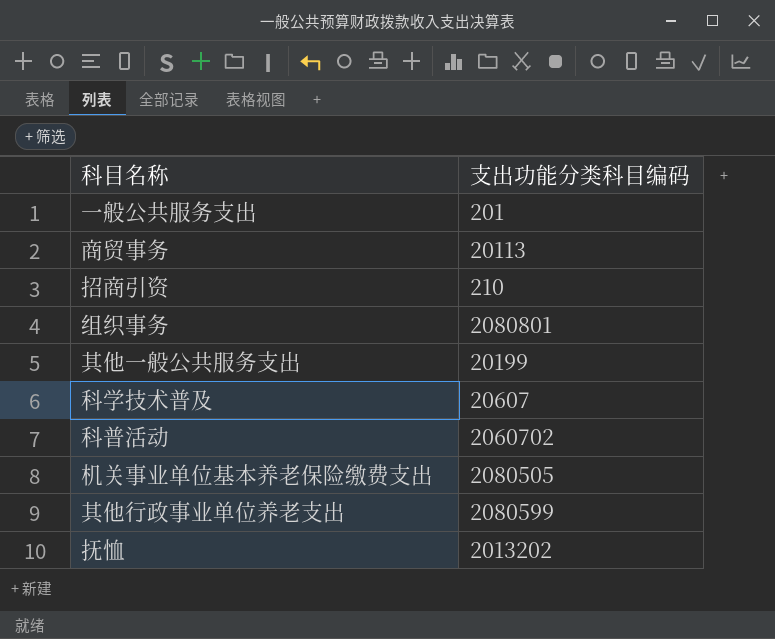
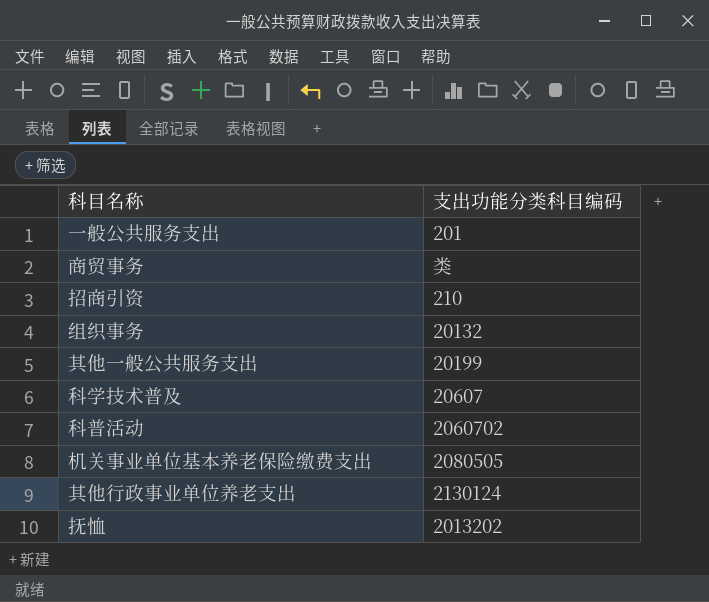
商贸事务 | 支出功能分类科目编码: 20113 -> 类
组织事务 | 支出功能分类科目编码: 2080801 -> 20132
其他行政事业单位养老支出 | 支出功能分类科目编码: 2080599 -> 2130124

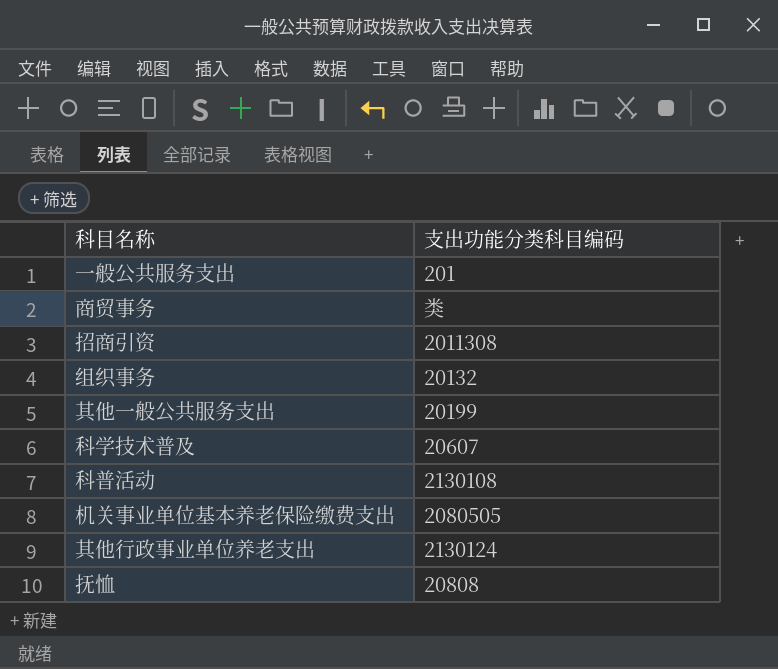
招商引资 | 支出功能分类科目编码: 210 -> 2011308
科普活动 | 支出功能分类科目编码: 2060702 -> 2130108
抚恤 | 支出功能分类科目编码: 2013202 -> 20808

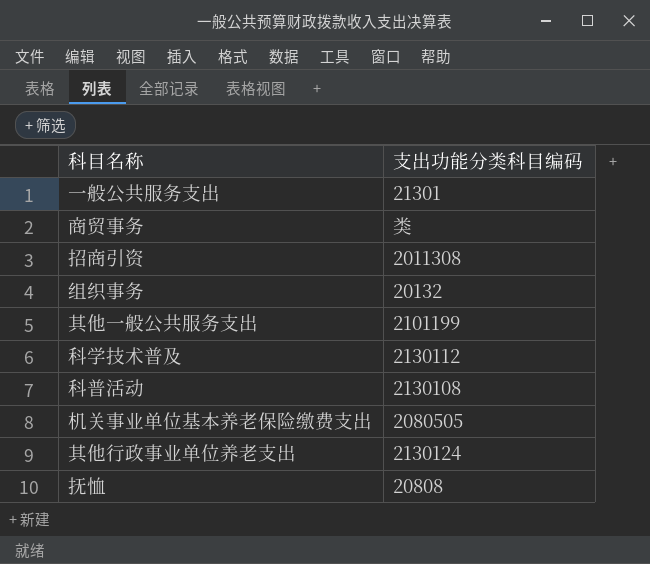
一般公共服务支出 | 支出功能分类科目编码: 201 -> 21301
其他一般公共服务支出 | 支出功能分类科目编码: 20199 -> 2101199
科学技术普及 | 支出功能分类科目编码: 20607 -> 2130112

